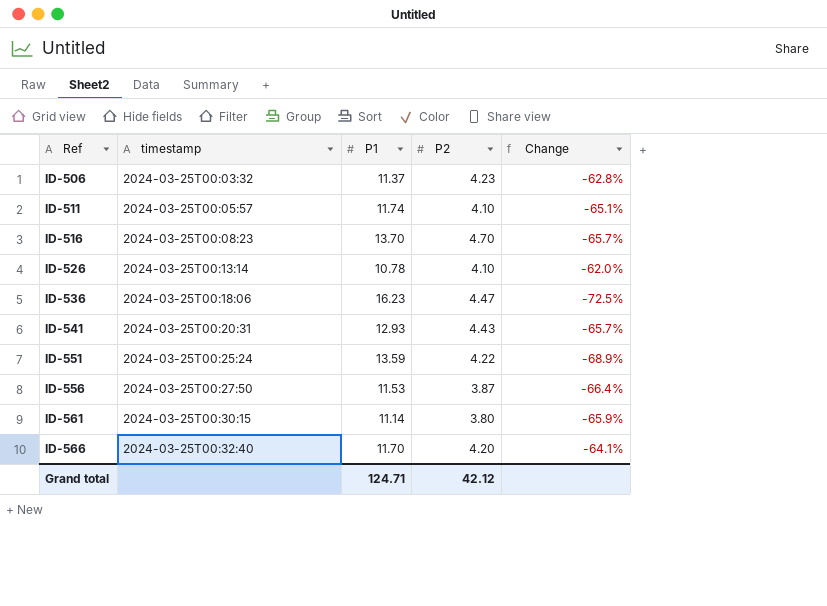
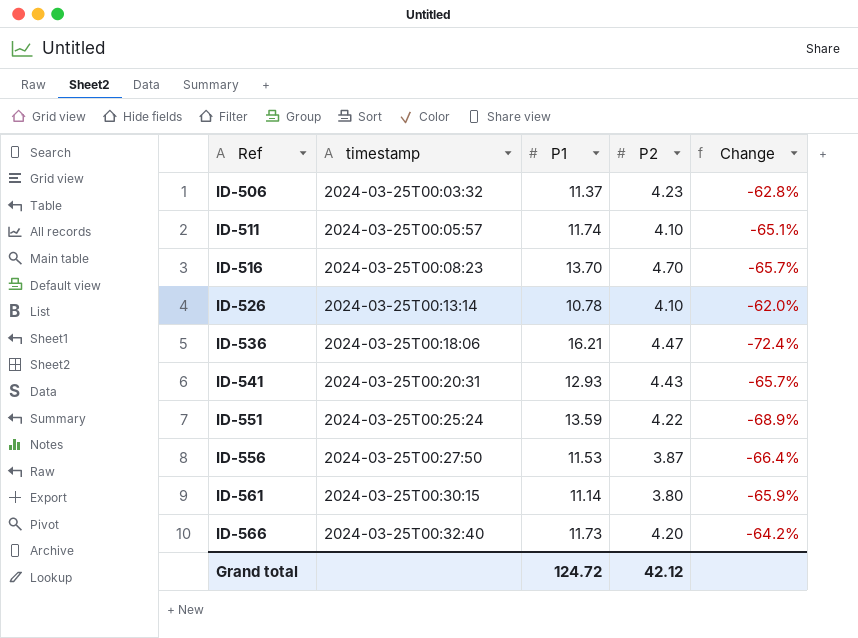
ID-536 | P1: 16.23 -> 16.21
ID-536 | Change: -72.5% -> -72.4%
ID-566 | P1: 11.70 -> 11.73
ID-566 | Change: -64.1% -> -64.2%
Grand total | P1: 124.71 -> 124.72

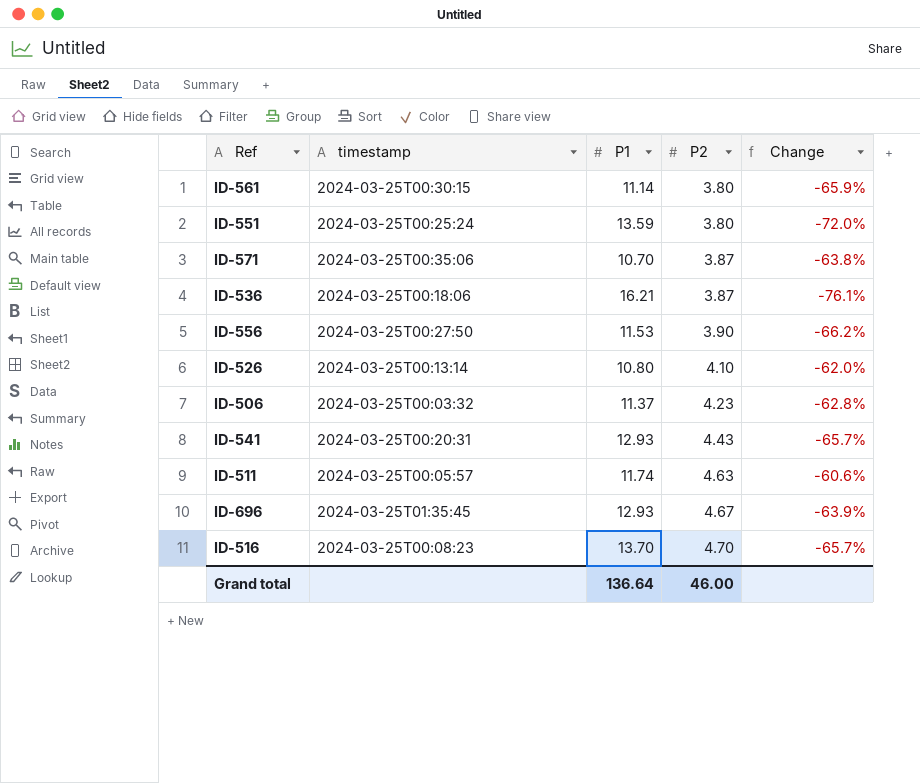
row order: Ref ascending -> P2 ascending
row ID-566: 2024-03-25T00:32:40 | 11.73 | 4.20 | -64.2% -> none
ID-551 | P2: 4.22 -> 3.80
ID-551 | Change: -68.9% -> -72.0%
row ID-571: none -> 2024-03-25T00:35:06 | 10.70 | 3.87 | -63.8%
ID-536 | P2: 4.47 -> 3.87
ID-536 | Change: -72.4% -> -76.1%
ID-556 | P2: 3.87 -> 3.90
ID-556 | Change: -66.4% -> -66.2%
ID-526 | P1: 10.78 -> 10.80
ID-511 | P2: 4.10 -> 4.63
ID-511 | Change: -65.1% -> -60.6%
row ID-696: none -> 2024-03-25T01:35:45 | 12.93 | 4.67 | -63.9%
Grand total | P1: 124.72 -> 136.64
Grand total | P2: 42.12 -> 46.00

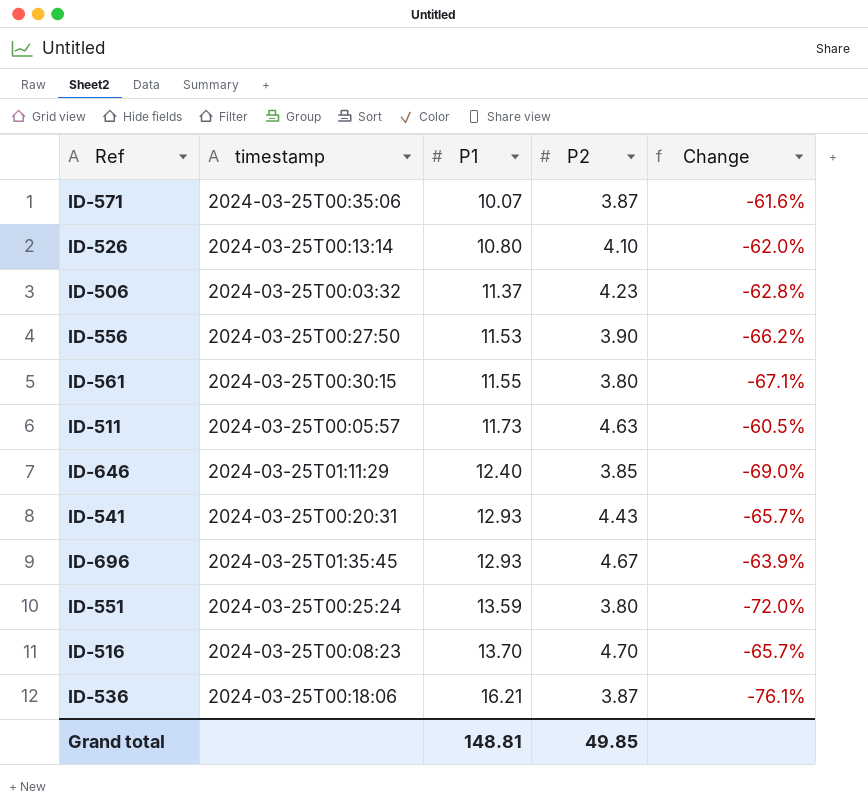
row order: P2 ascending -> P1 ascending
ID-571 | P1: 10.70 -> 10.07
ID-571 | Change: -63.8% -> -61.6%
ID-561 | P1: 11.14 -> 11.55
ID-561 | Change: -65.9% -> -67.1%
ID-511 | P1: 11.74 -> 11.73
ID-511 | Change: -60.6% -> -60.5%
row ID-646: none -> 2024-03-25T01:11:29 | 12.40 | 3.85 | -69.0%
Grand total | P1: 136.64 -> 148.81
Grand total | P2: 46.00 -> 49.85

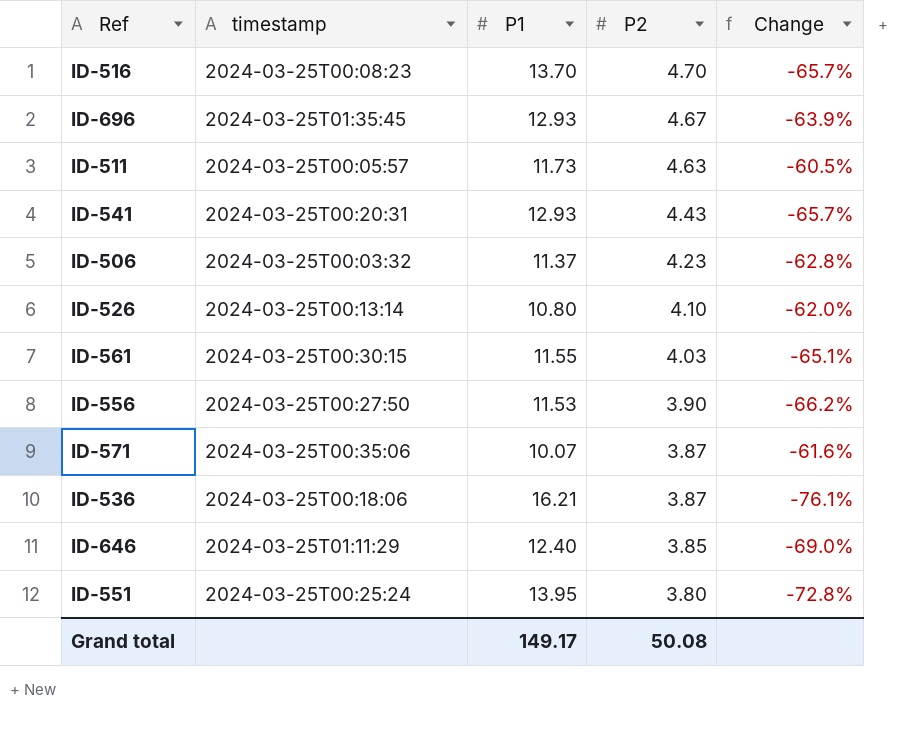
row order: P1 ascending -> P2 descending
ID-561 | P2: 3.80 -> 4.03
ID-561 | Change: -67.1% -> -65.1%
ID-551 | P1: 13.59 -> 13.95
ID-551 | Change: -72.0% -> -72.8%
Grand total | P1: 148.81 -> 149.17
Grand total | P2: 49.85 -> 50.08

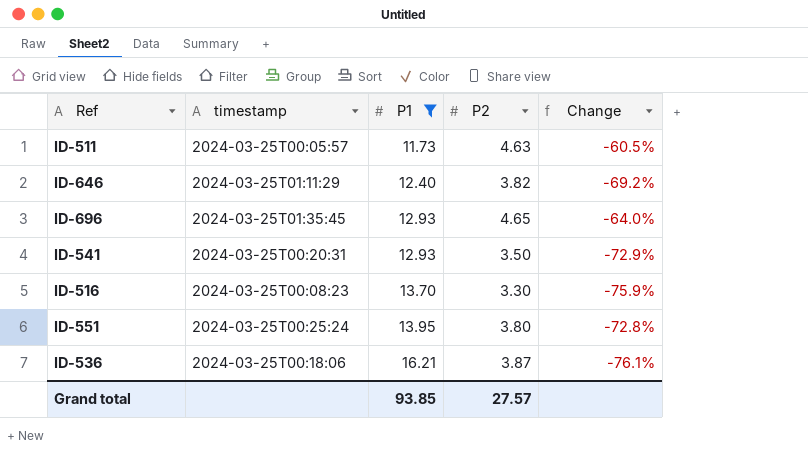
filter: none -> P1 >= 11.73
row order: P2 descending -> P1 ascending
ID-646 | P2: 3.85 -> 3.82
ID-646 | Change: -69.0% -> -69.2%
ID-696 | P2: 4.67 -> 4.65
ID-696 | Change: -63.9% -> -64.0%
ID-541 | P2: 4.43 -> 3.50
ID-541 | Change: -65.7% -> -72.9%
ID-516 | P2: 4.70 -> 3.30
ID-516 | Change: -65.7% -> -75.9%
Grand total | P1: 149.17 -> 93.85
Grand total | P2: 50.08 -> 27.57

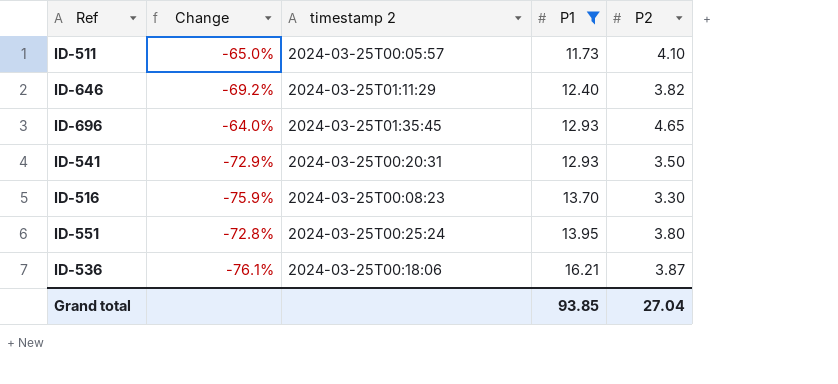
column Change | position: 5 -> 2
column name: timestamp -> timestamp 2
ID-511 | Change: -60.5% -> -65.0%
ID-511 | P2: 4.63 -> 4.10
Grand total | P2: 27.57 -> 27.04

